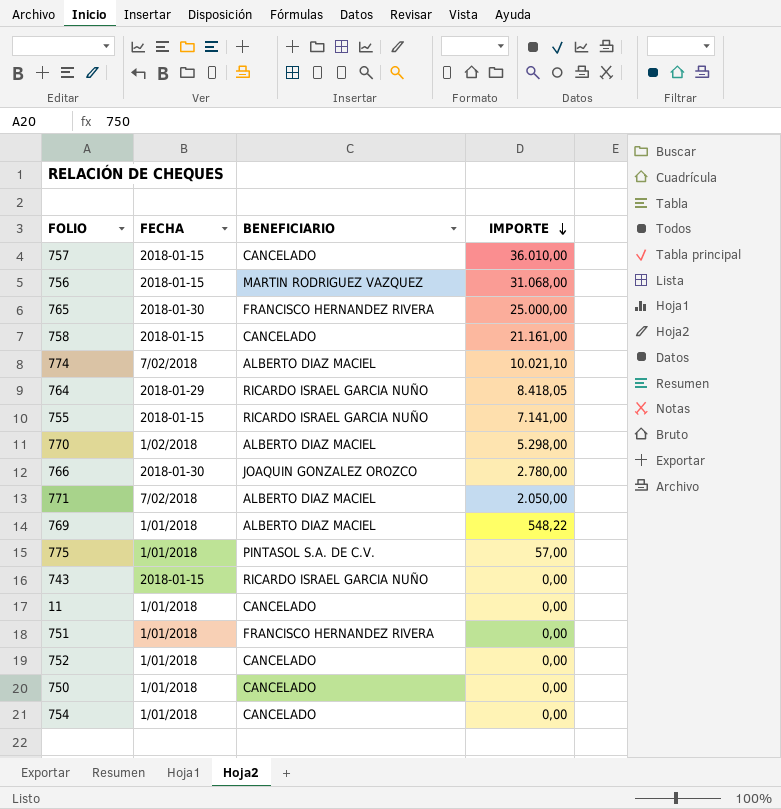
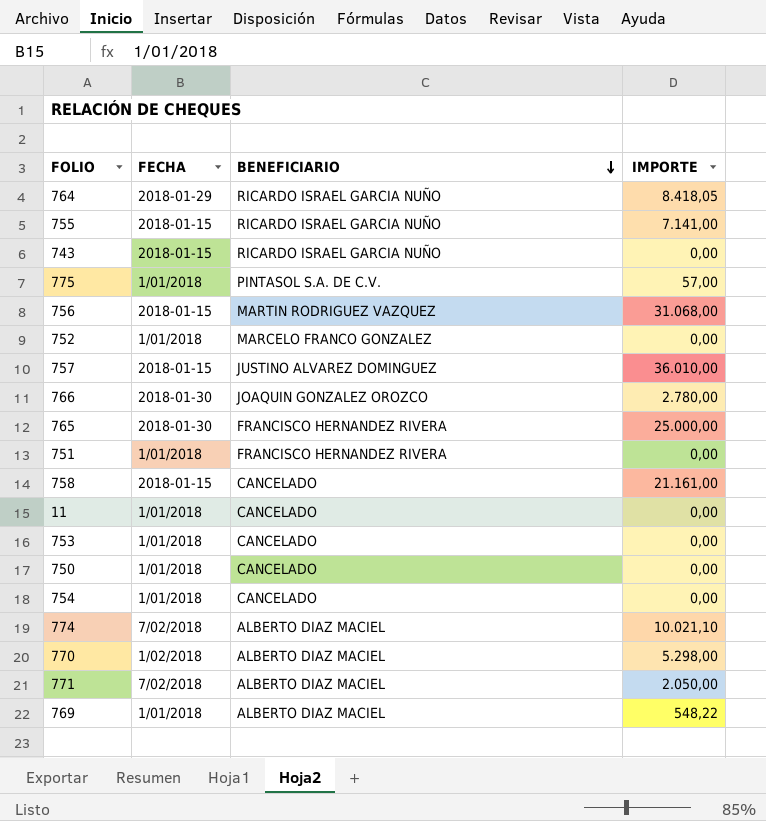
row order: IMPORTE descending -> BENEFICIARIO descending
752 | BENEFICIARIO: CANCELADO -> MARCELO FRANCO GONZALEZ
757 | BENEFICIARIO: CANCELADO -> JUSTINO ALVAREZ DOMINGUEZ
row 753: none -> 1/01/2018 | CANCELADO | 0,00

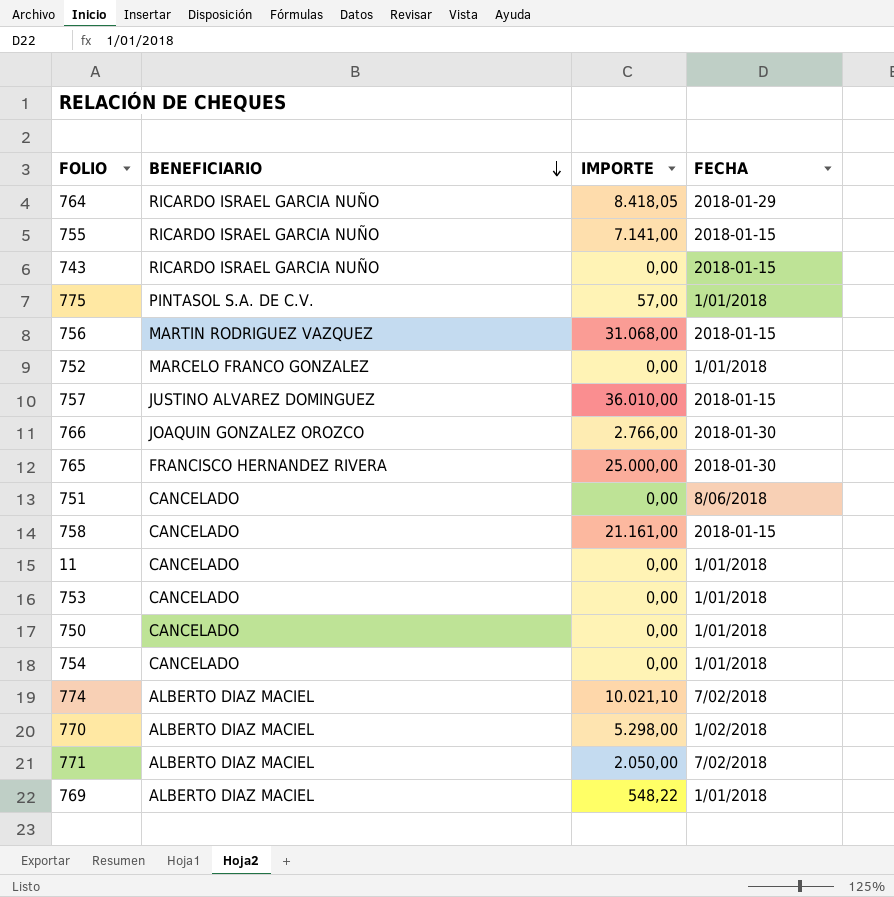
column FECHA | position: 2 -> 4
766 | IMPORTE: 2.780,00 -> 2.766,00
751 | BENEFICIARIO: FRANCISCO HERNANDEZ RIVERA -> CANCELADO
751 | FECHA: 1/01/2018 -> 8/06/2018

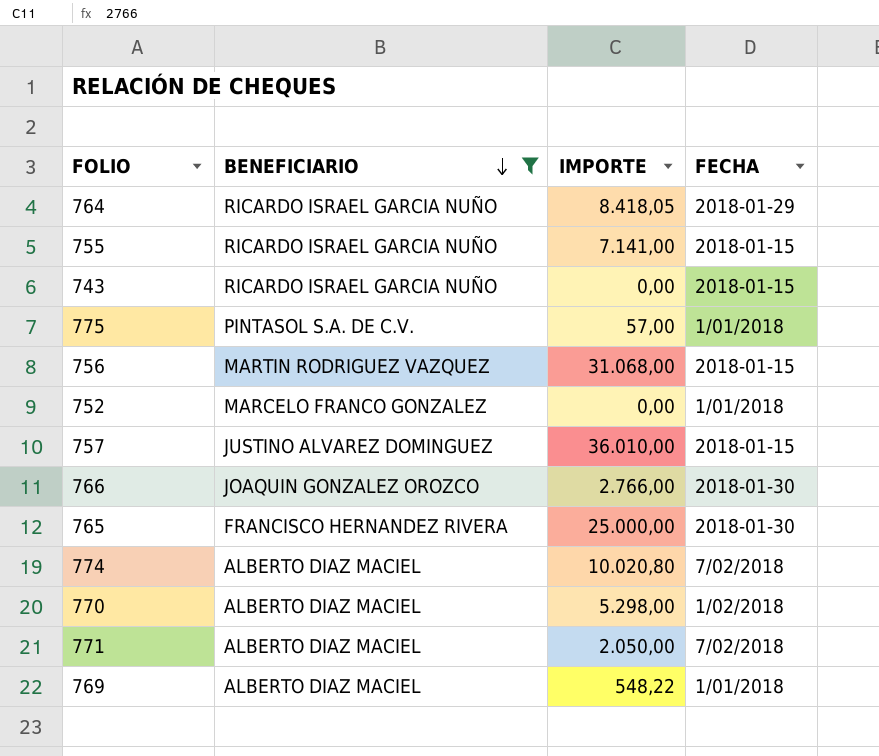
filter: none -> BENEFICIARIO != CANCELADO
774 | IMPORTE: 10.021,10 -> 10.020,80

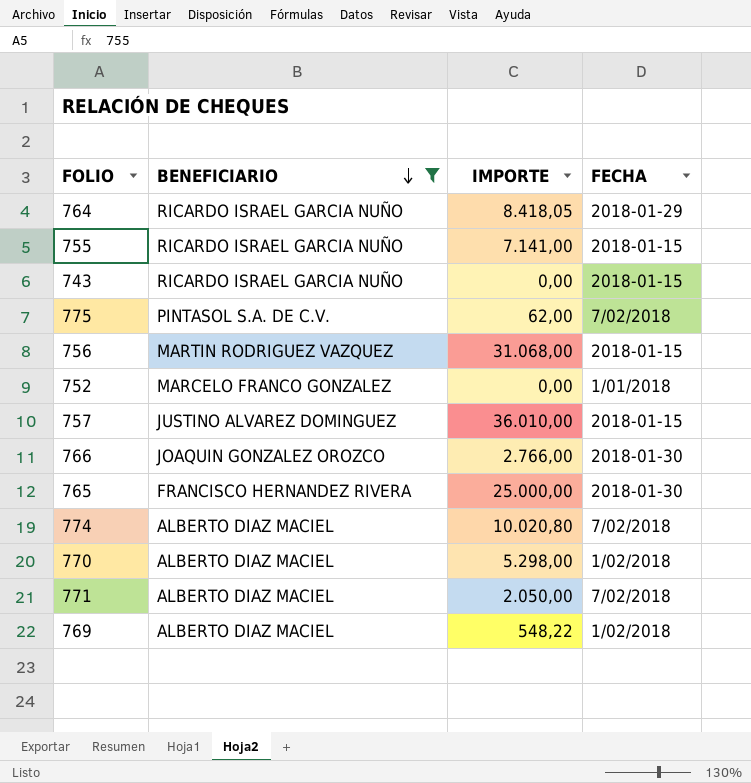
775 | IMPORTE: 57,00 -> 62,00
775 | FECHA: 1/01/2018 -> 7/02/2018
769 | FECHA: 1/01/2018 -> 1/02/2018

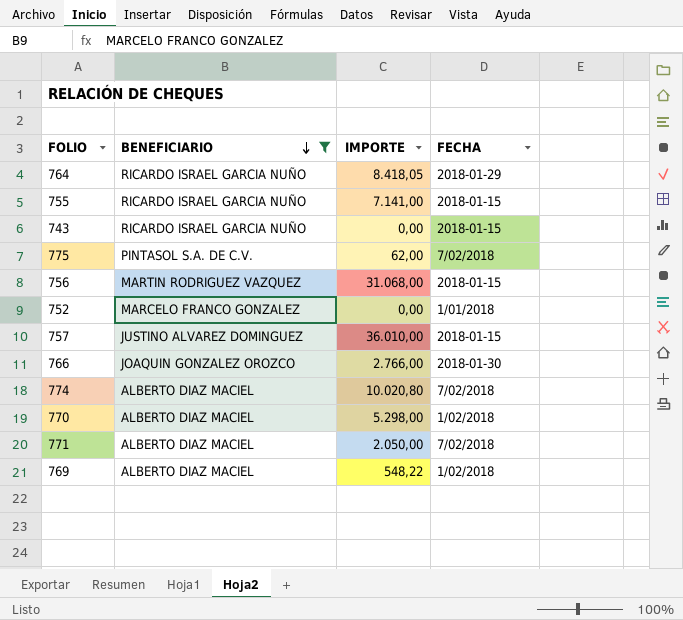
row 765: FRANCISCO HERNANDEZ RIVERA | 25.000,00 | 2018-01-30 -> none

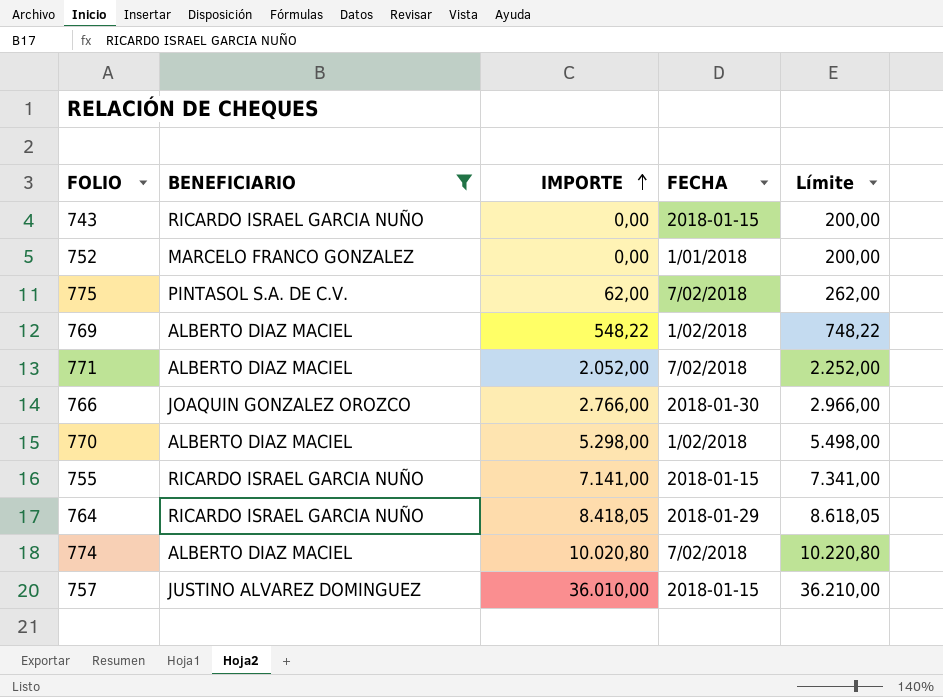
row order: BENEFICIARIO descending -> IMPORTE ascending
column Límite | formula: none -> [IMPORTE] + 200
row 756: MARTIN RODRIGUEZ VAZQUEZ | 31.068,00 | 2018-01-15 -> none
771 | IMPORTE: 2.050,00 -> 2.052,00

